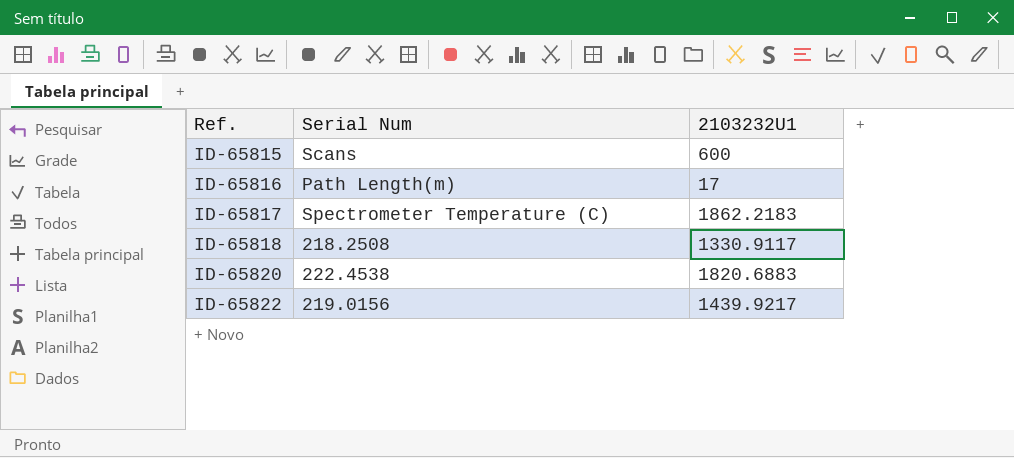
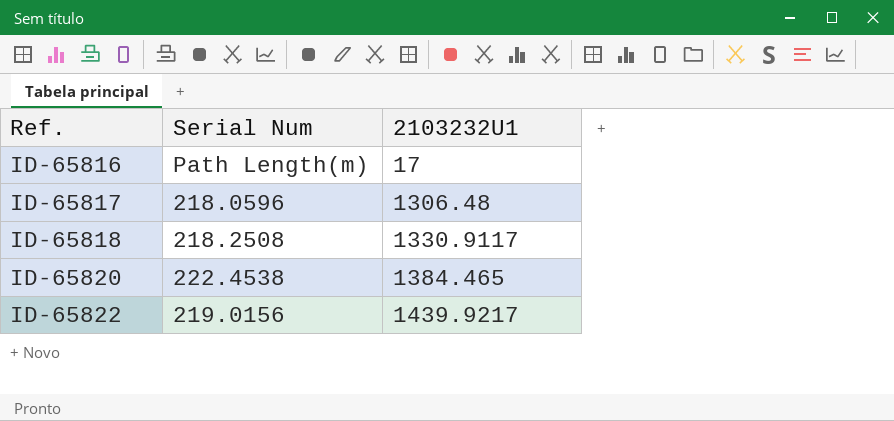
row ID-65815: Scans | 600 -> none
ID-65817 | Serial Num: Spectrometer Temperature (C) -> 218.0596
ID-65817 | 2103232U1: 1862.2183 -> 1306.48
ID-65820 | 2103232U1: 1820.6883 -> 1384.465

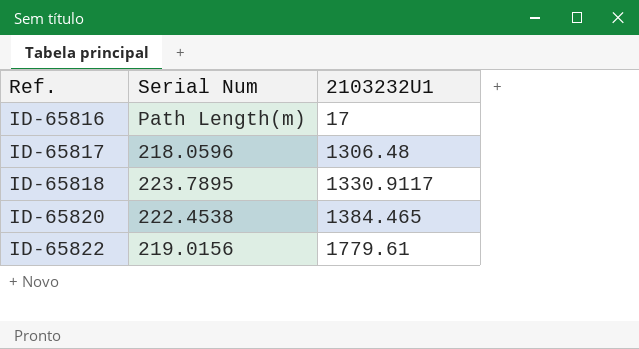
ID-65818 | Serial Num: 218.2508 -> 223.7895
ID-65822 | 2103232U1: 1439.9217 -> 1779.61

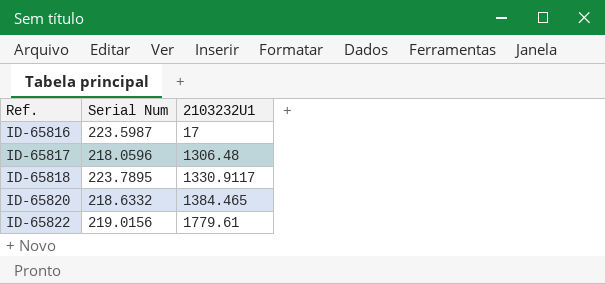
ID-65816 | Serial Num: Path Length(m) -> 223.5987
ID-65820 | Serial Num: 222.4538 -> 218.6332

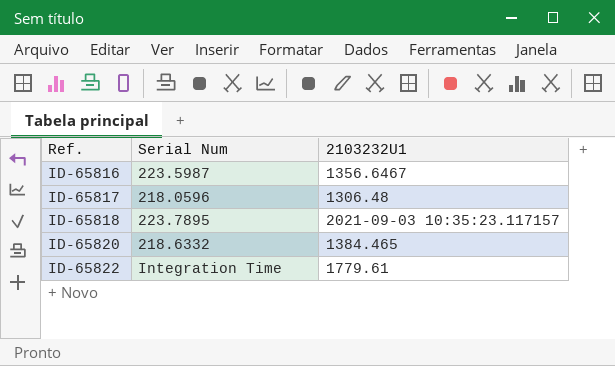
ID-65816 | 2103232U1: 17 -> 1356.6467
ID-65818 | 2103232U1: 1330.9117 -> 2021-09-03 10:35:23.117157
ID-65822 | Serial Num: 219.0156 -> Integration Time

